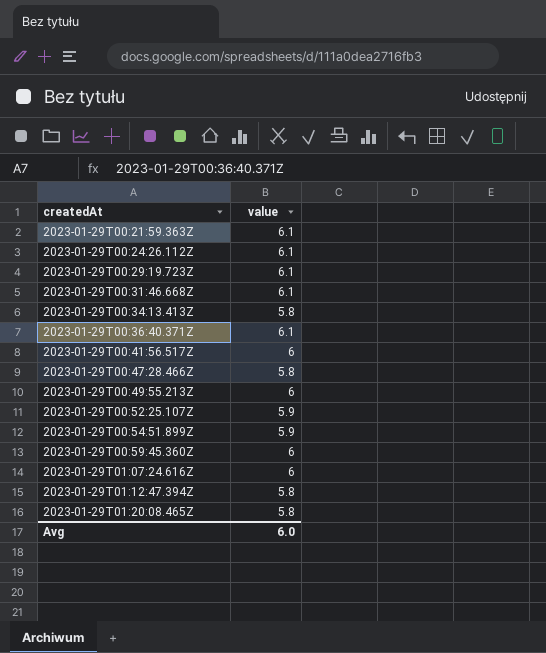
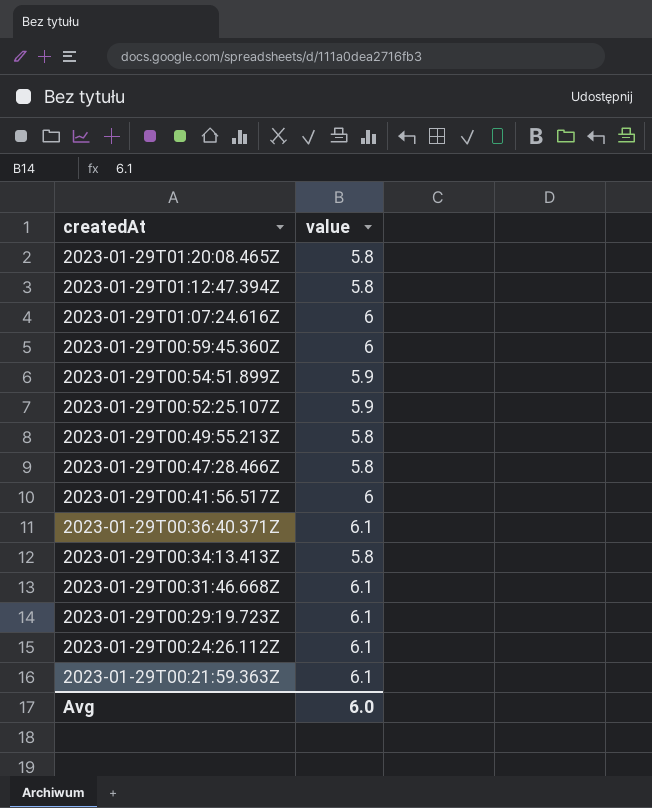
row order: createdAt ascending -> createdAt descending
2023-01-29T00:49:55.213Z | value: 6 -> 5.8

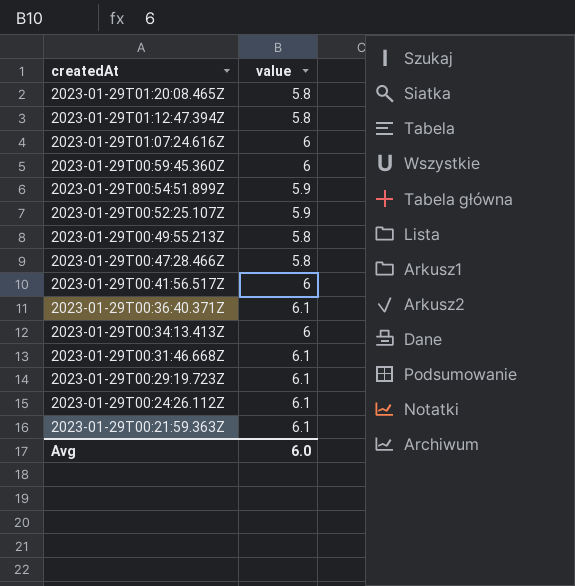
2023-01-29T00:34:13.413Z | value: 5.8 -> 6

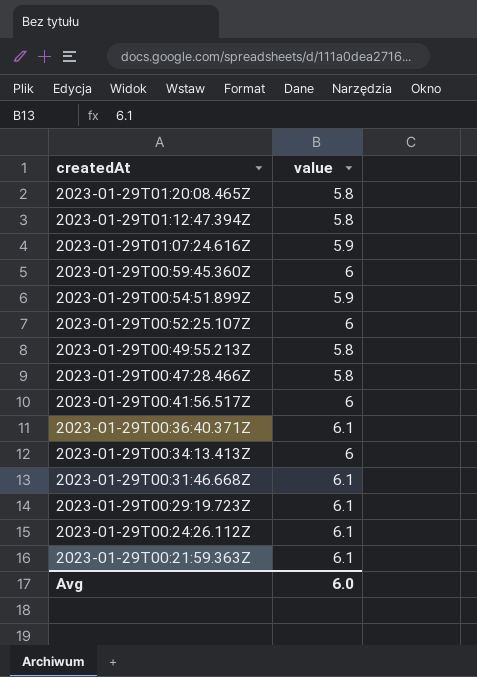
2023-01-29T01:07:24.616Z | value: 6 -> 5.9
2023-01-29T00:52:25.107Z | value: 5.9 -> 6

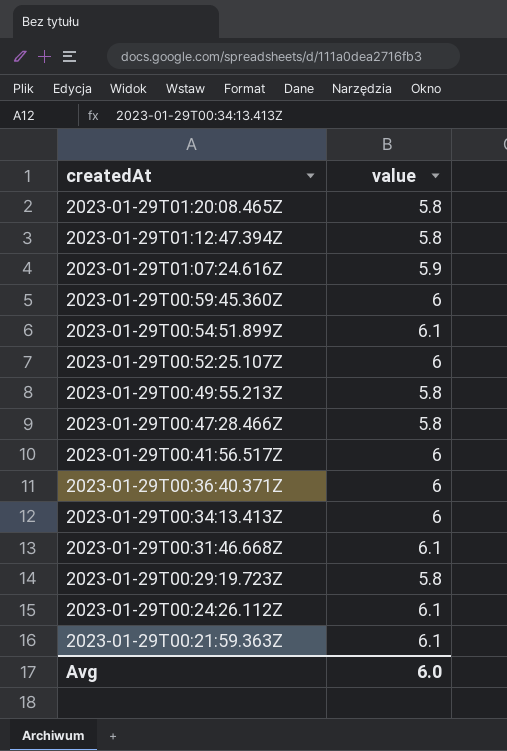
2023-01-29T00:54:51.899Z | value: 5.9 -> 6.1
2023-01-29T00:36:40.371Z | value: 6.1 -> 6
2023-01-29T00:29:19.723Z | value: 6.1 -> 5.8

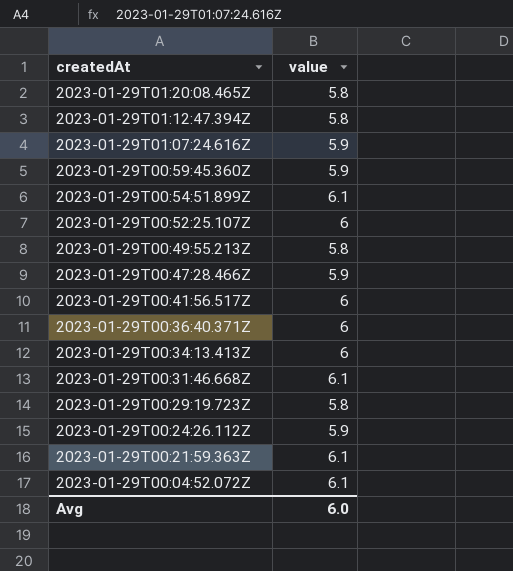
2023-01-29T00:59:45.360Z | value: 6 -> 5.9
2023-01-29T00:47:28.466Z | value: 5.8 -> 5.9
2023-01-29T00:24:26.112Z | value: 6.1 -> 5.9
row 2023-01-29T00:04:52.072Z: none -> 6.1

